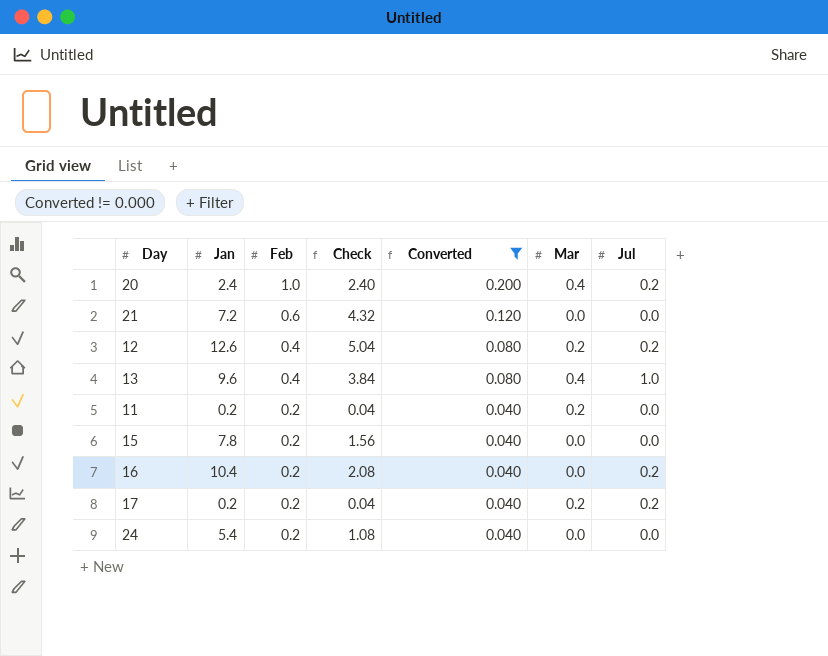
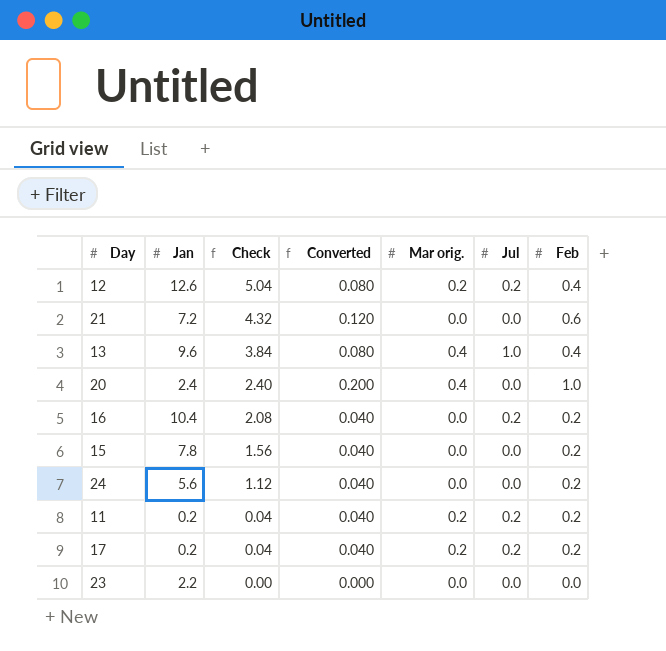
filter: Converted != 0.000 -> none
row order: Feb descending -> Check descending
column name: Mar -> Mar orig.
column Feb | position: 3 -> 7
20 | Jul: 0.2 -> 0.0
24 | Jan: 5.4 -> 5.6
24 | Check: 1.08 -> 1.12
11 | Jul: 0.0 -> 0.2

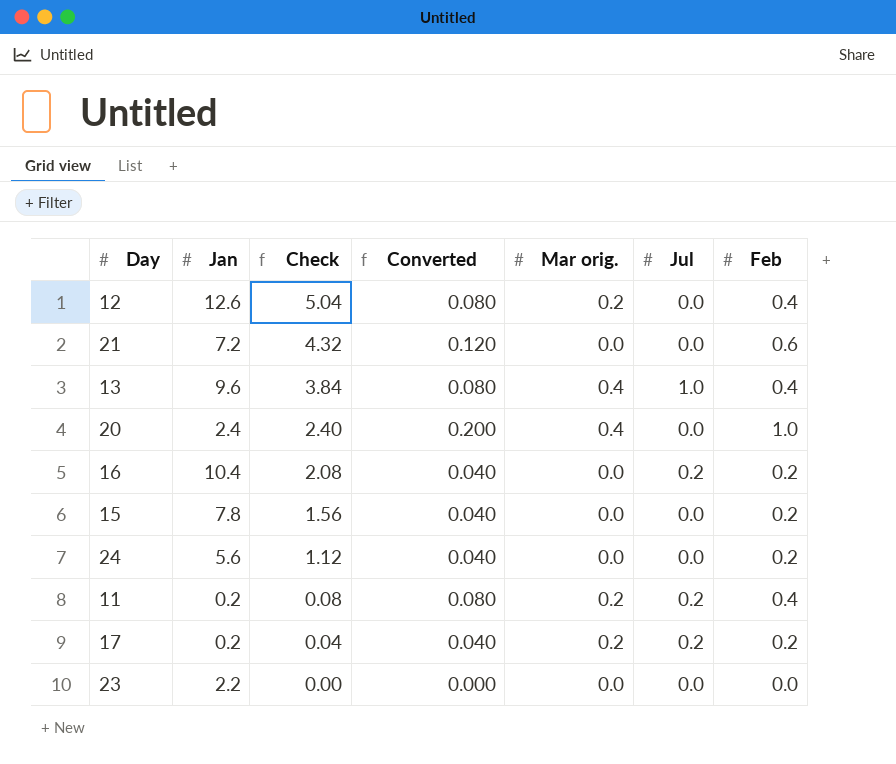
12 | Jul: 0.2 -> 0.0
11 | Check: 0.04 -> 0.08
11 | Converted: 0.040 -> 0.080
11 | Feb: 0.2 -> 0.4

